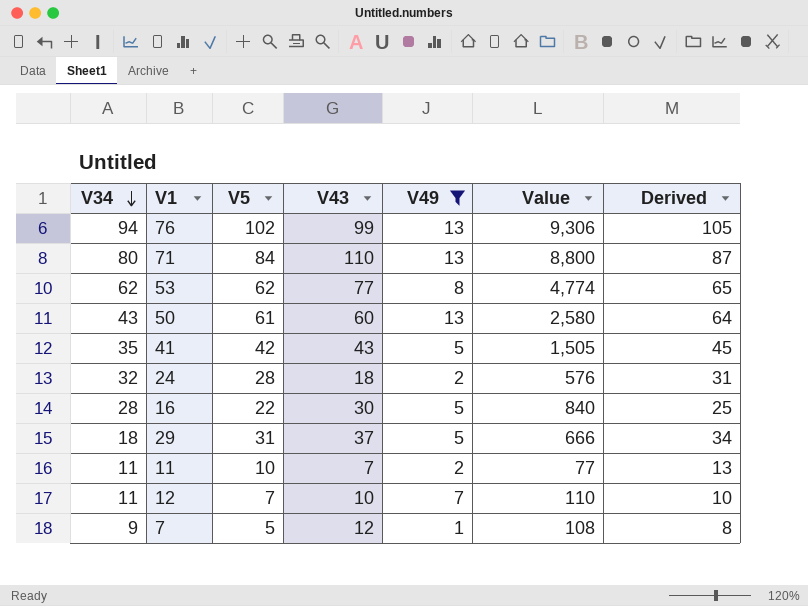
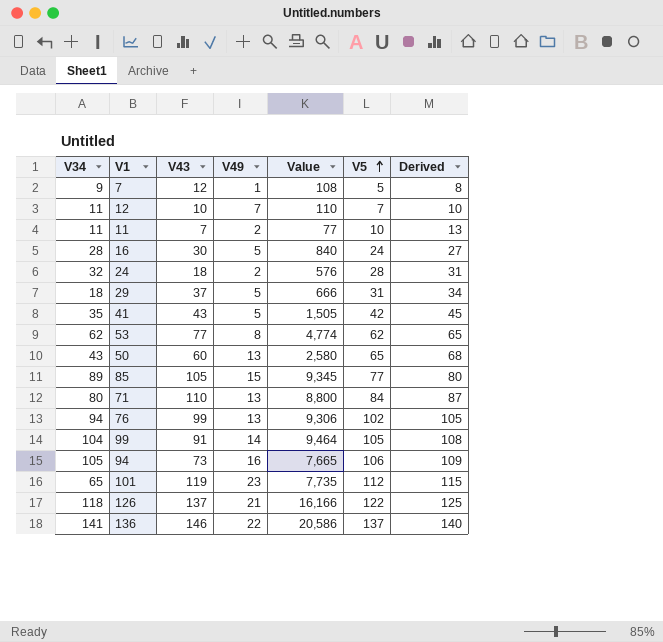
filter: V49 <= 13 -> none
row order: V34 descending -> V5 ascending
column V5 | position: 3 -> 6
16 | V5: 22 -> 24
16 | Derived: 25 -> 27
50 | V5: 61 -> 65
50 | Derived: 64 -> 68

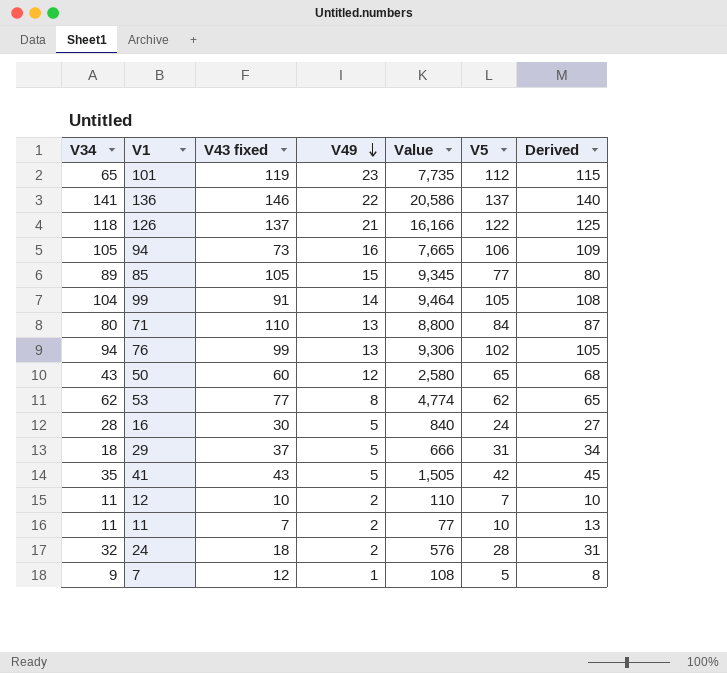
row order: V5 ascending -> V49 descending
column name: V43 -> V43 fixed
50 | V49: 13 -> 12
12 | V49: 7 -> 2

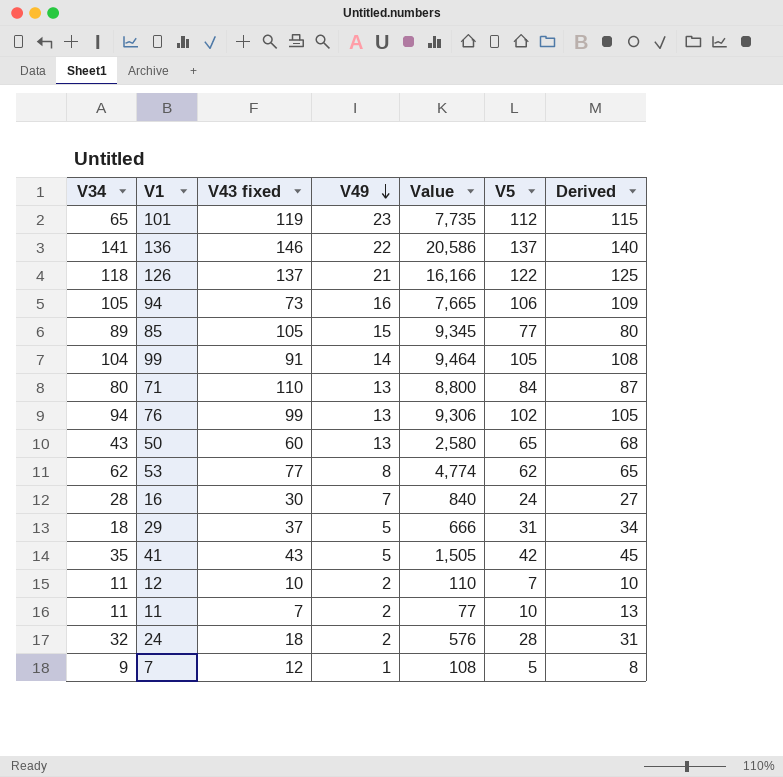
50 | V49: 12 -> 13
16 | V49: 5 -> 7

